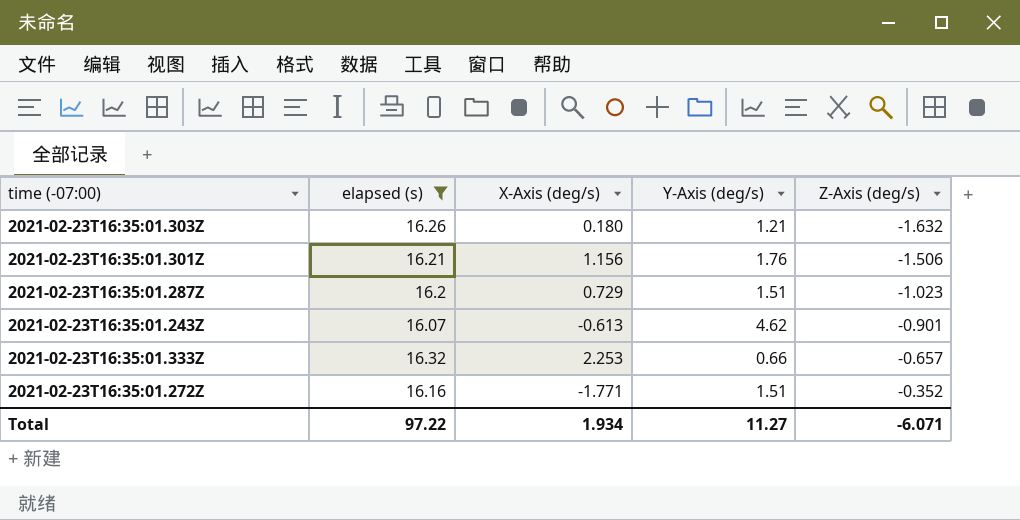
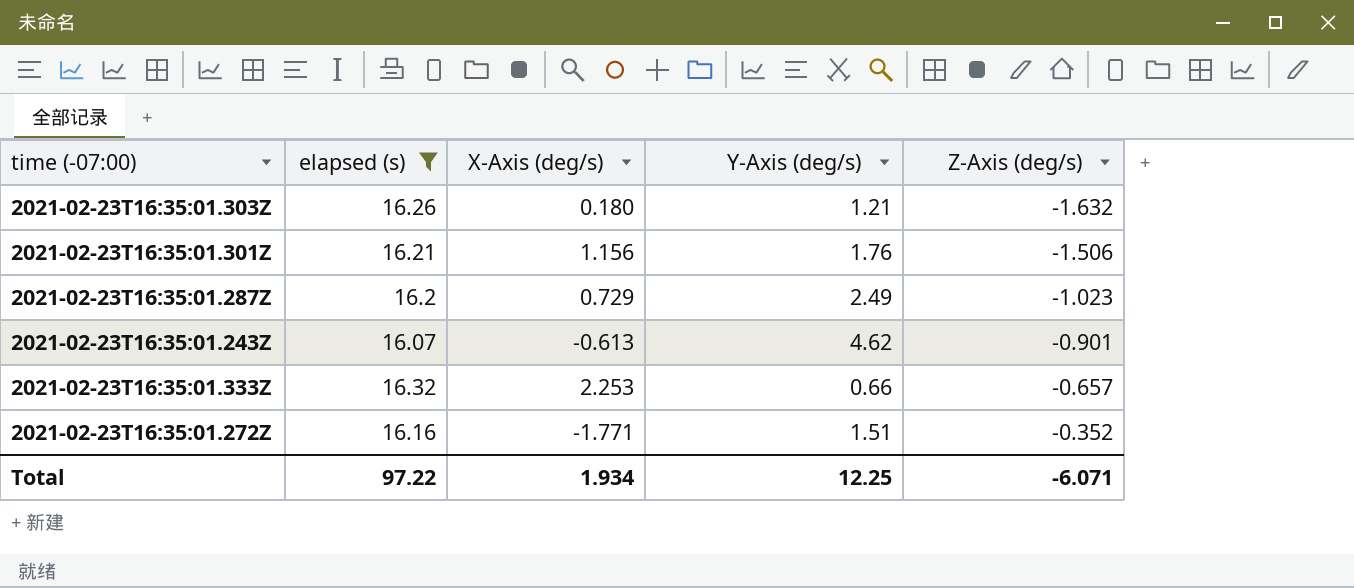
2021-02-23T16:35:01.287Z | Y-Axis (deg/s): 1.51 -> 2.49
Total | Y-Axis (deg/s): 11.27 -> 12.25

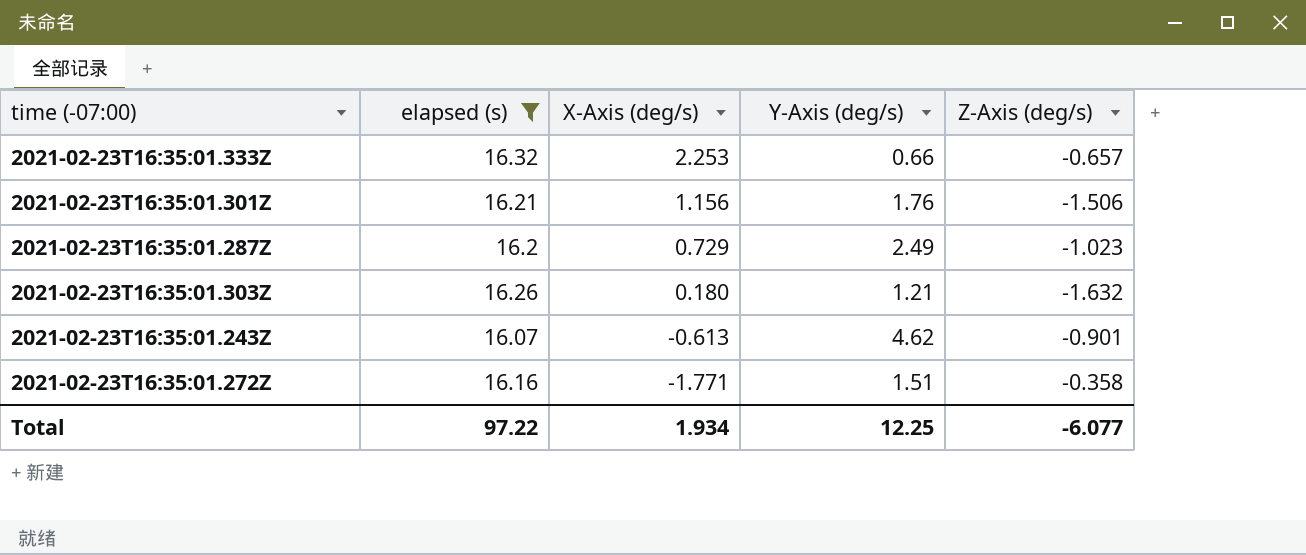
row order: Z-Axis (deg/s) ascending -> X-Axis (deg/s) descending
2021-02-23T16:35:01.272Z | Z-Axis (deg/s): -0.352 -> -0.358
Total | Z-Axis (deg/s): -6.071 -> -6.077

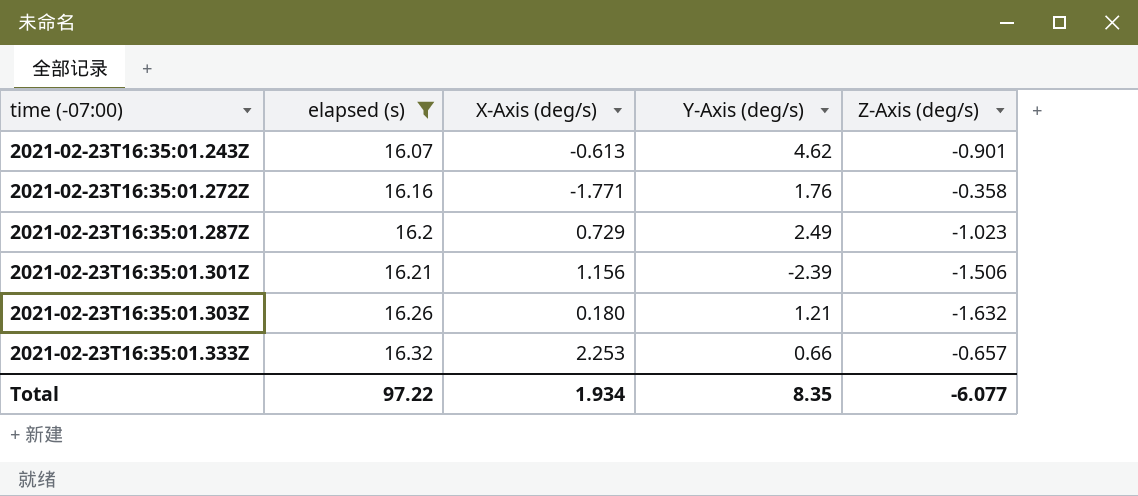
row order: X-Axis (deg/s) descending -> time (-07:00) ascending
2021-02-23T16:35:01.272Z | Y-Axis (deg/s): 1.51 -> 1.76
2021-02-23T16:35:01.301Z | Y-Axis (deg/s): 1.76 -> -2.39
Total | Y-Axis (deg/s): 12.25 -> 8.35

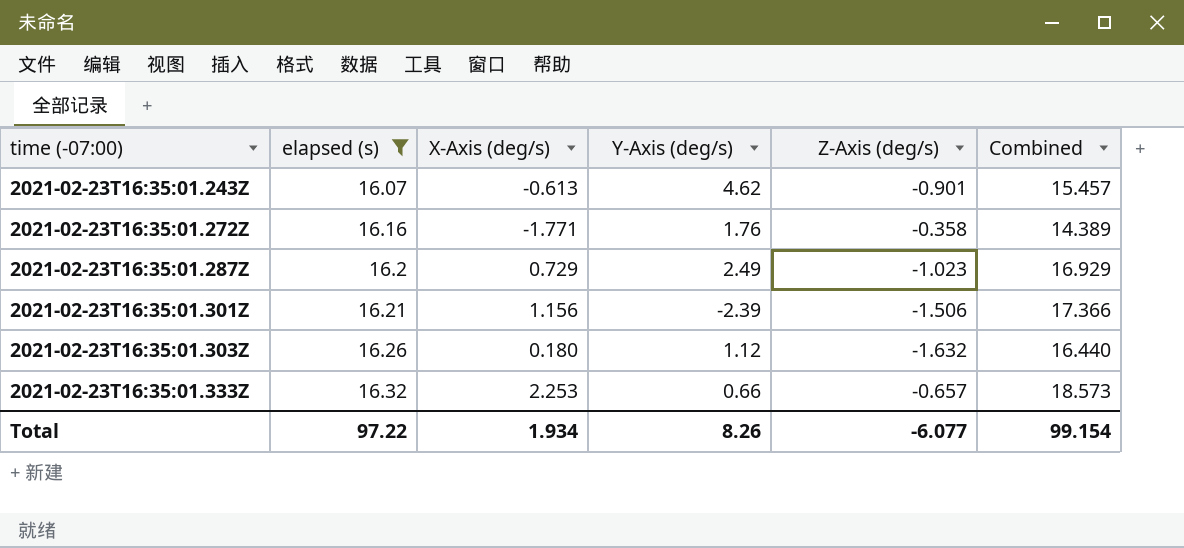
column Combined | formula: none -> [elapsed (s)] + [X-Axis (deg/s)]
2021-02-23T16:35:01.303Z | Y-Axis (deg/s): 1.21 -> 1.12
Total | Y-Axis (deg/s): 8.35 -> 8.26

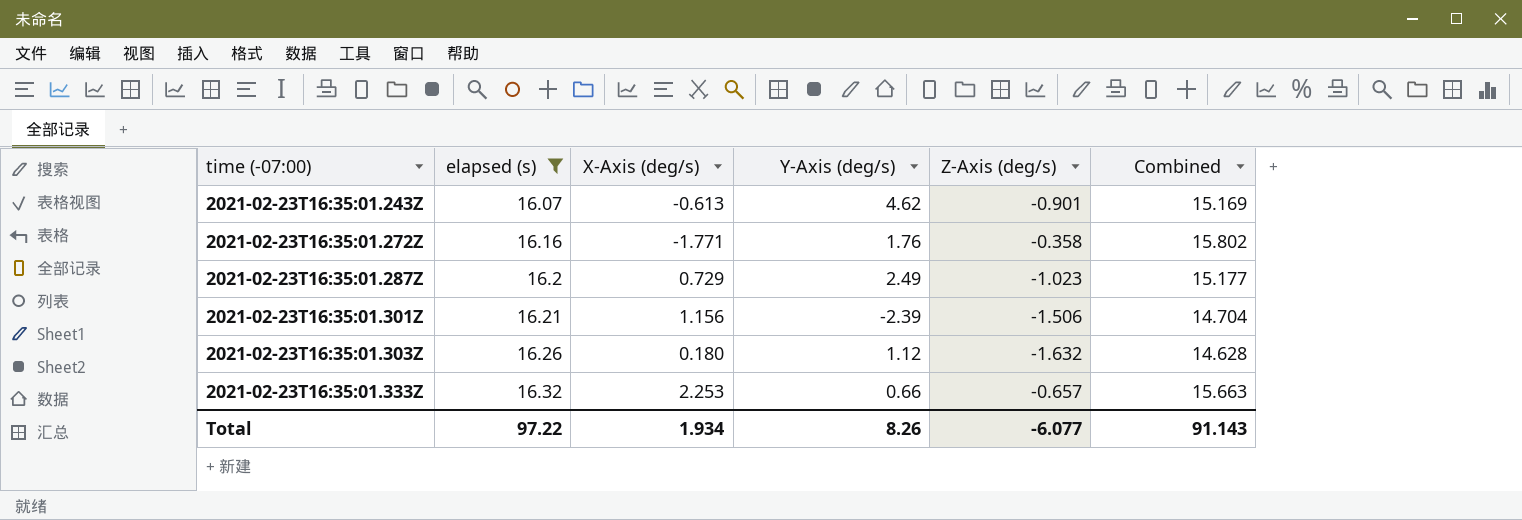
column Combined | formula: [elapsed (s)] + [X-Axis (deg/s)] -> [elapsed (s)] + [Z-Axis (deg/s)]
Total | Combined: 99.154 -> 91.143

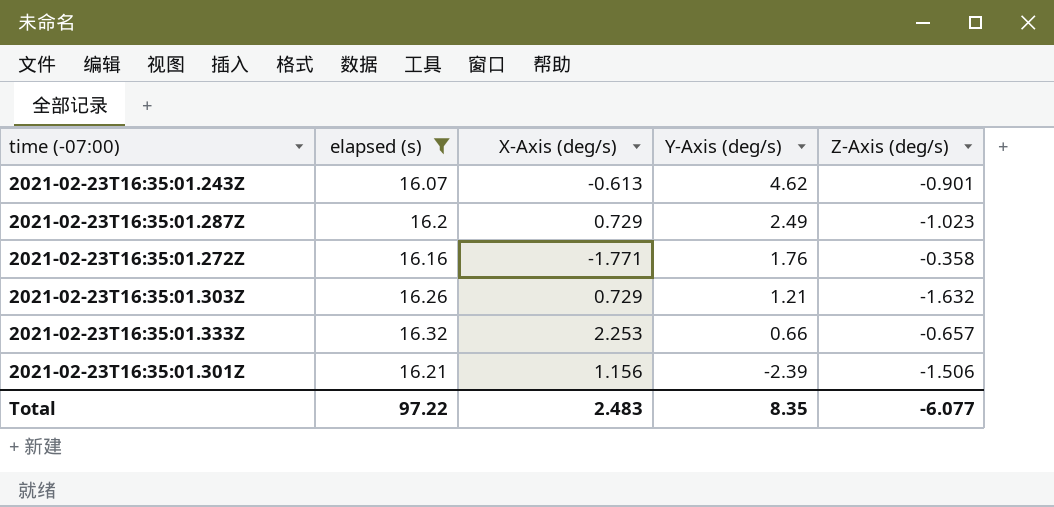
row order: time (-07:00) ascending -> Y-Axis (deg/s) descending
column Combined | formula: [elapsed (s)] + [Z-Axis (deg/s)] -> none
2021-02-23T16:35:01.303Z | X-Axis (deg/s): 0.180 -> 0.729
2021-02-23T16:35:01.303Z | Y-Axis (deg/s): 1.12 -> 1.21
Total | X-Axis (deg/s): 1.934 -> 2.483
Total | Y-Axis (deg/s): 8.26 -> 8.35

